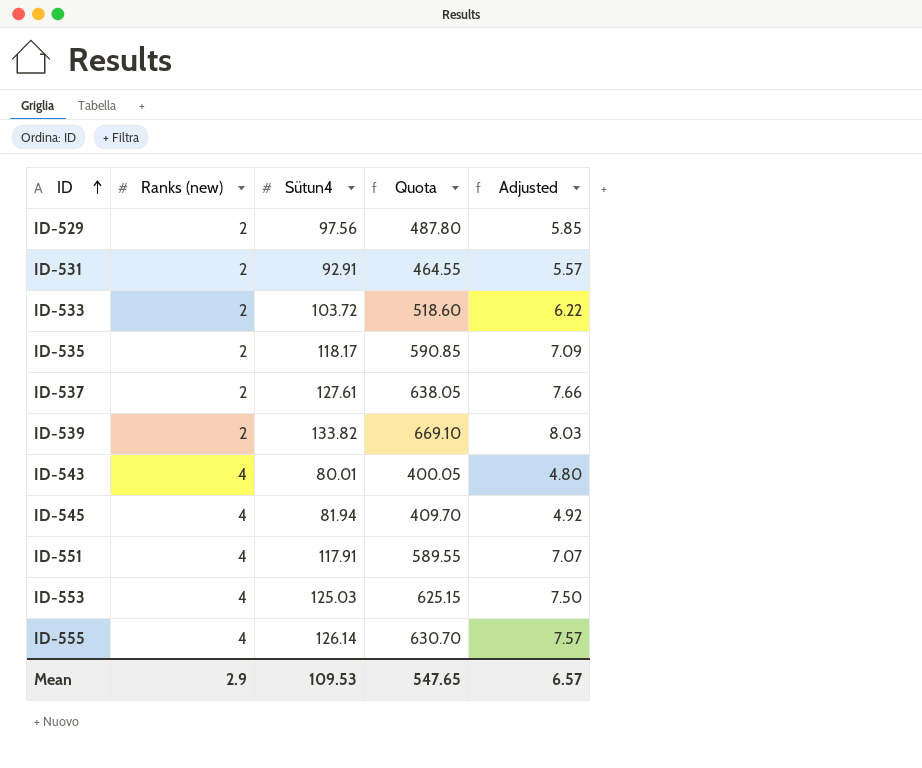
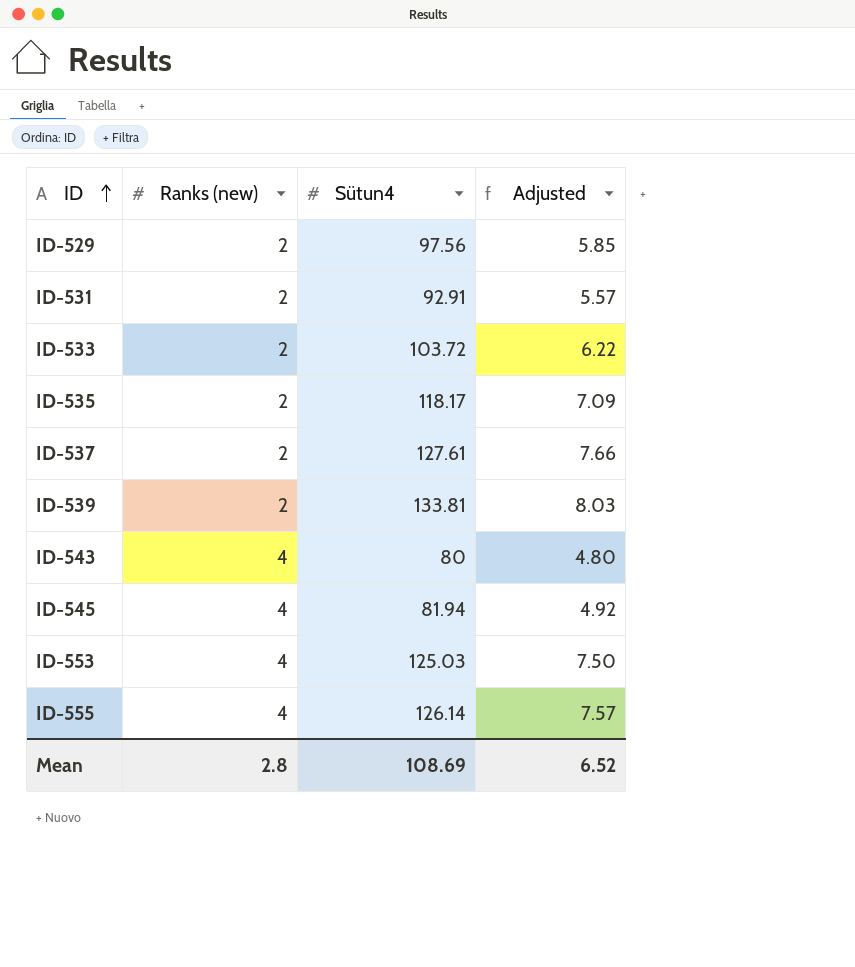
column Quota | formula: [Sütun4] * 5 -> none
row ID-551: 4 | 117.91 | 589.55 | 7.07 -> none
ID-539 | Sütun4: 133.82 -> 133.81
ID-543 | Sütun4: 80.01 -> 80
Mean | Ranks (new): 2.9 -> 2.8
Mean | Sütun4: 109.53 -> 108.69
Mean | Adjusted: 6.57 -> 6.52

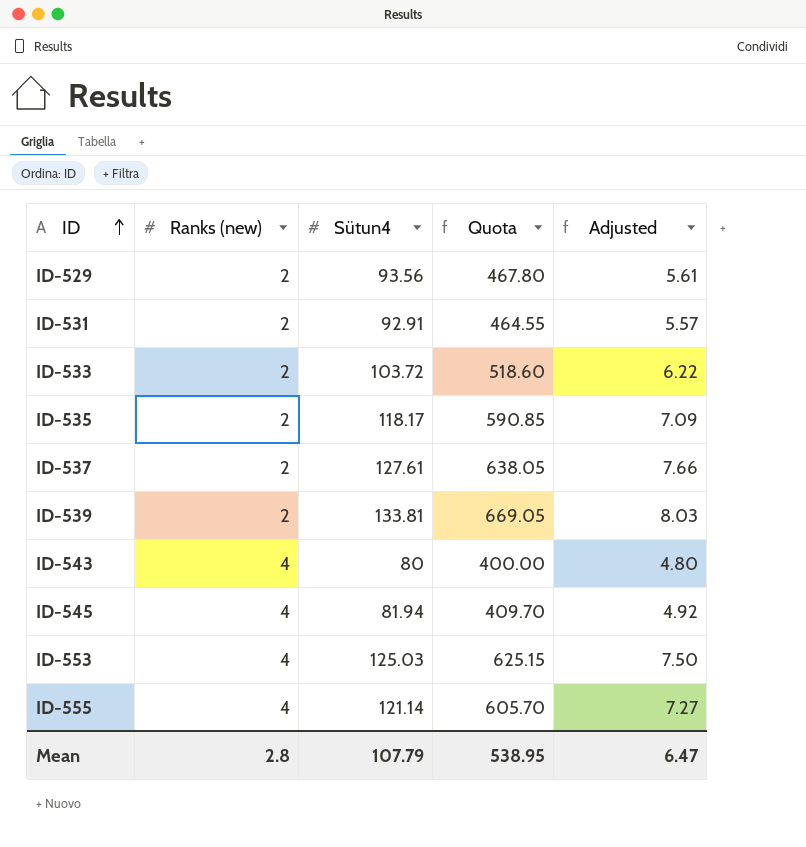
column Quota | formula: none -> [Sütun4] * 5
ID-529 | Sütun4: 97.56 -> 93.56
ID-529 | Adjusted: 5.85 -> 5.61
ID-555 | Sütun4: 126.14 -> 121.14
ID-555 | Adjusted: 7.57 -> 7.27
Mean | Sütun4: 108.69 -> 107.79
Mean | Adjusted: 6.52 -> 6.47

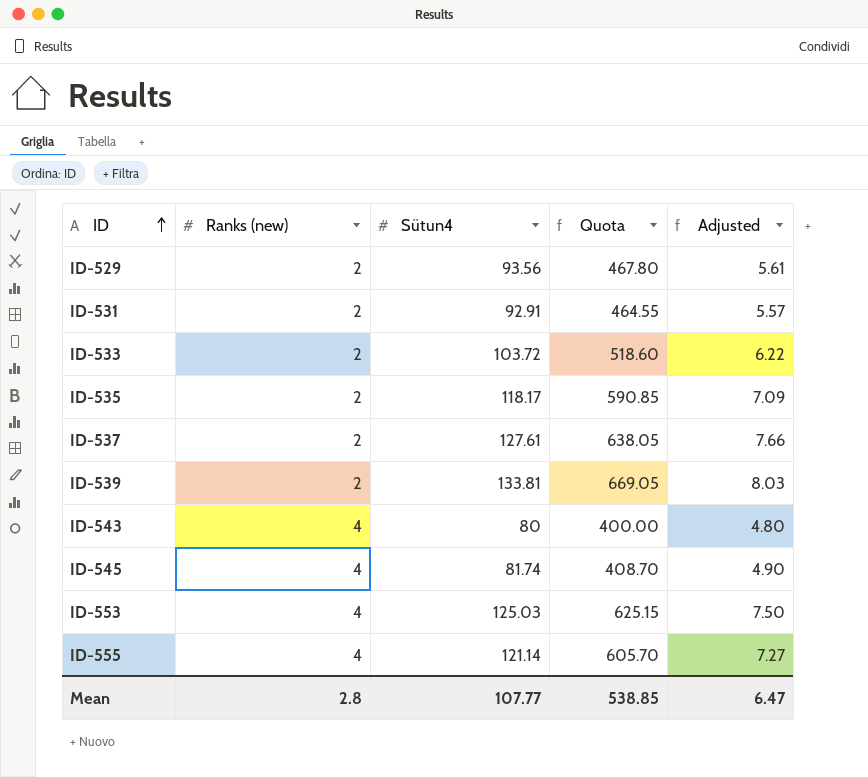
ID-545 | Sütun4: 81.94 -> 81.74
ID-545 | Quota: 409.70 -> 408.70
ID-545 | Adjusted: 4.92 -> 4.90
Mean | Sütun4: 107.79 -> 107.77
Mean | Quota: 538.95 -> 538.85

